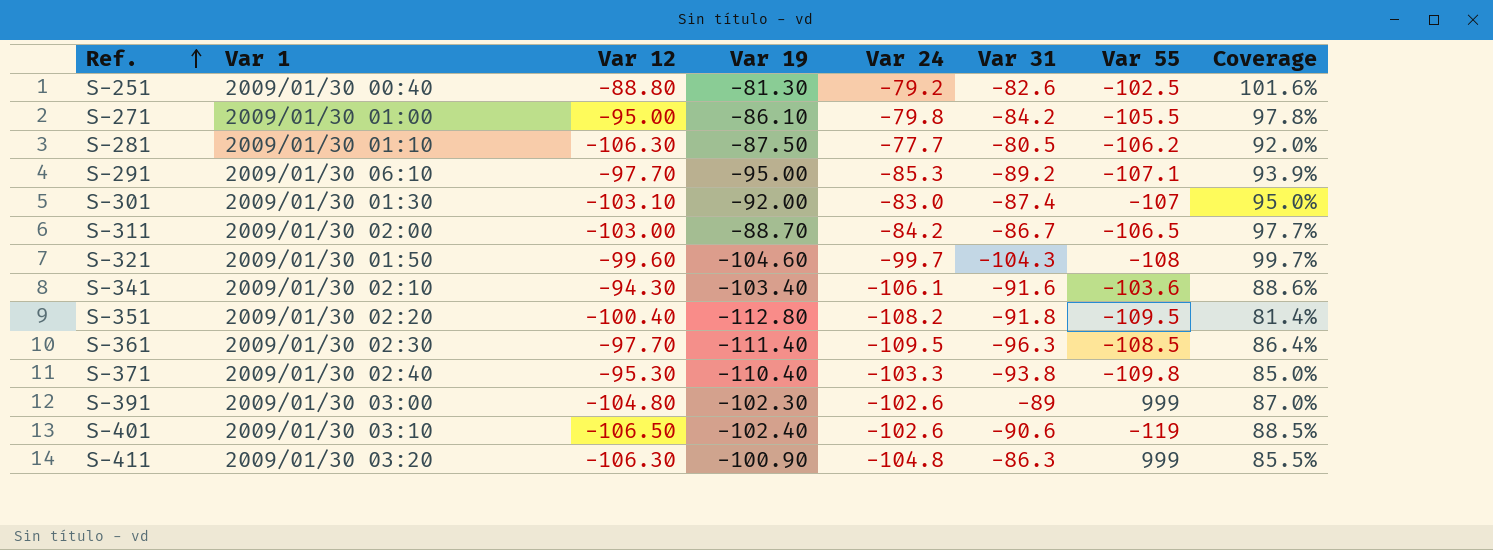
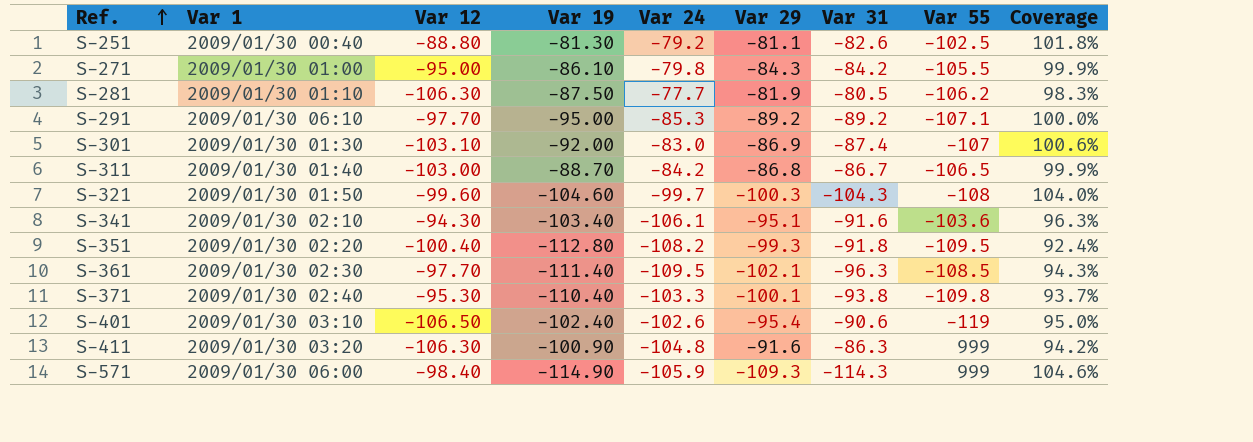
column Var 29 | position: none -> 6
column Coverage | formula: [Var 31] / [Var 19] -> [Var 31] / [Var 29]
row S-391: 2009/01/30 03:00 | -104.80 | -102.30 | -102.6 | -89 | 999 | 87.0% -> none
S-311 | Var 1: 2009/01/30 02:00 -> 2009/01/30 01:40
row S-571: none -> 2009/01/30 06:00 | -98.40 | -114.90 | -105.9 | -109.3 | -114.3 | 999 | 104.6%

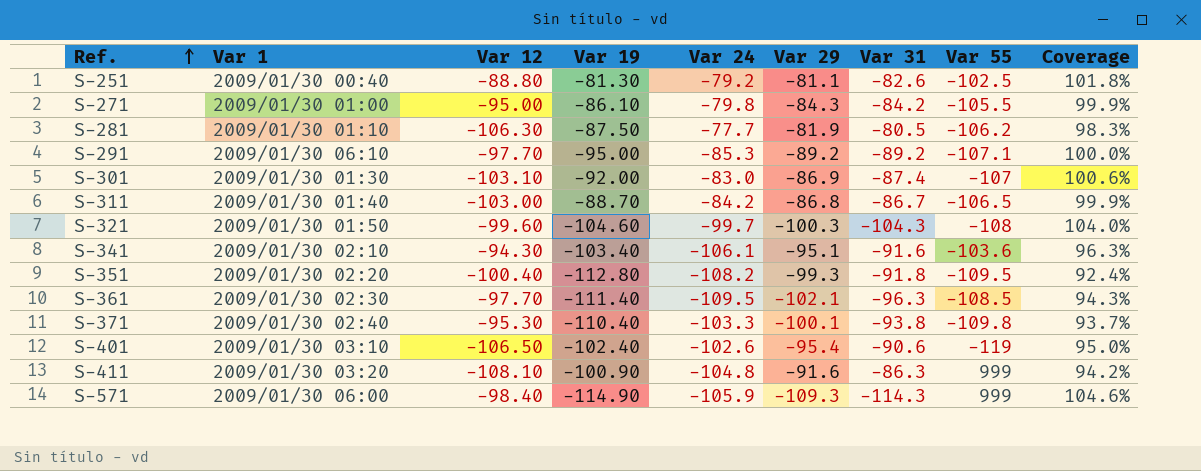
S-411 | Var 12: -106.30 -> -108.10

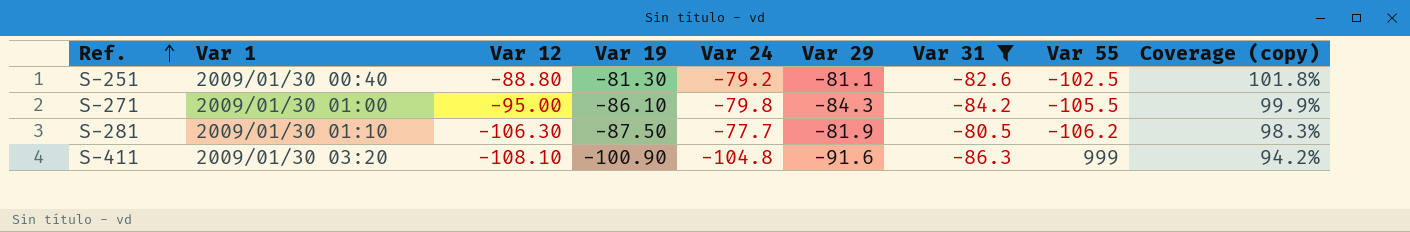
filter: none -> Var 31 >= -86.3
column name: Coverage -> Coverage (copy)

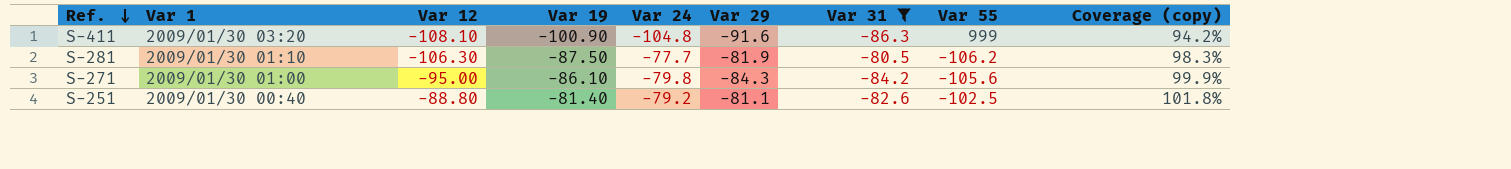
row order: Ref. ascending -> Ref. descending
S-271 | Var 55: -105.5 -> -105.6
S-251 | Var 19: -81.30 -> -81.40

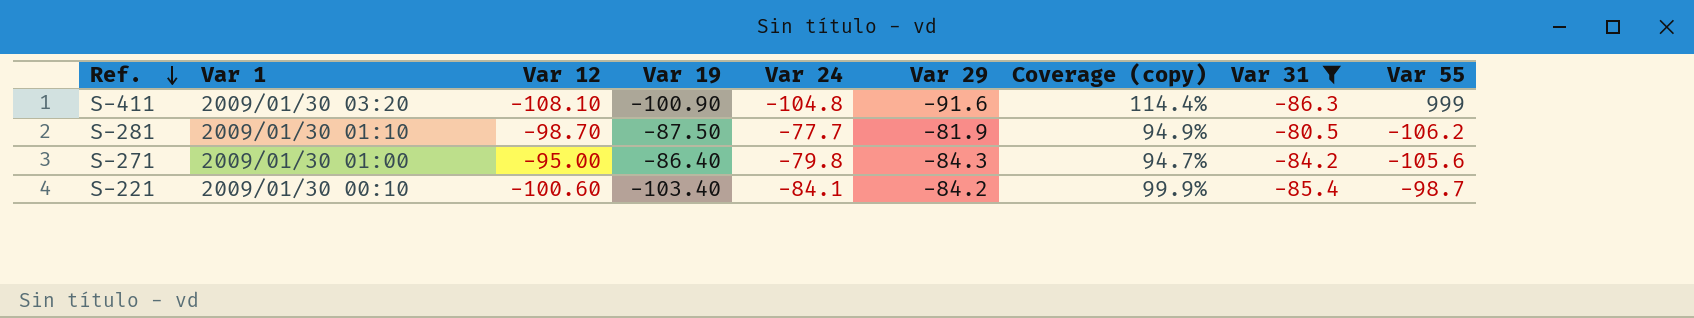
column Coverage (copy) | formula: [Var 31] / [Var 29] -> [Var 24] / [Var 29]
column Coverage (copy) | position: 9 -> 7
row S-251: 2009/01/30 00:40 | -88.80 | -81.40 | -79.2 | -81.1 | -82.6 | -102.5 | 101.8% -> none
S-281 | Var 12: -106.30 -> -98.70
S-271 | Var 19: -86.10 -> -86.40
row S-221: none -> 2009/01/30 00:10 | -100.60 | -103.40 | -84.1 | -84.2 | 99.9% | -85.4 | -98.7

